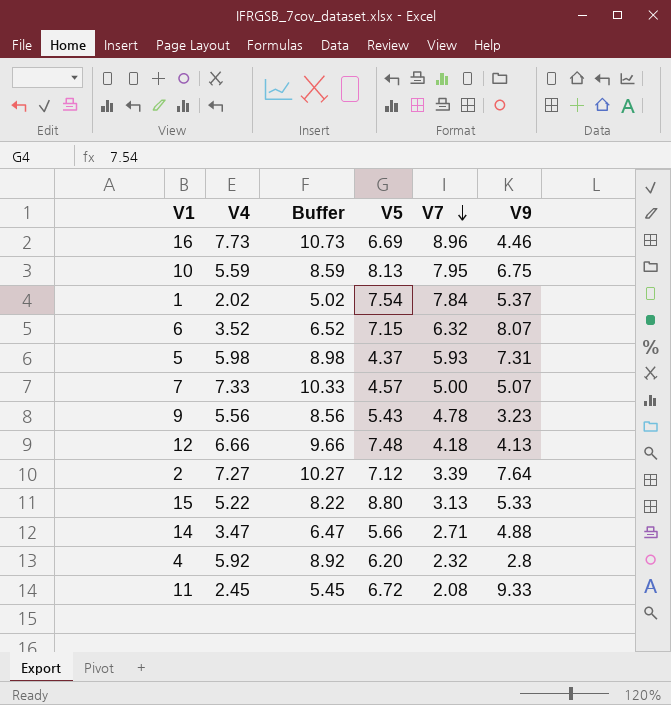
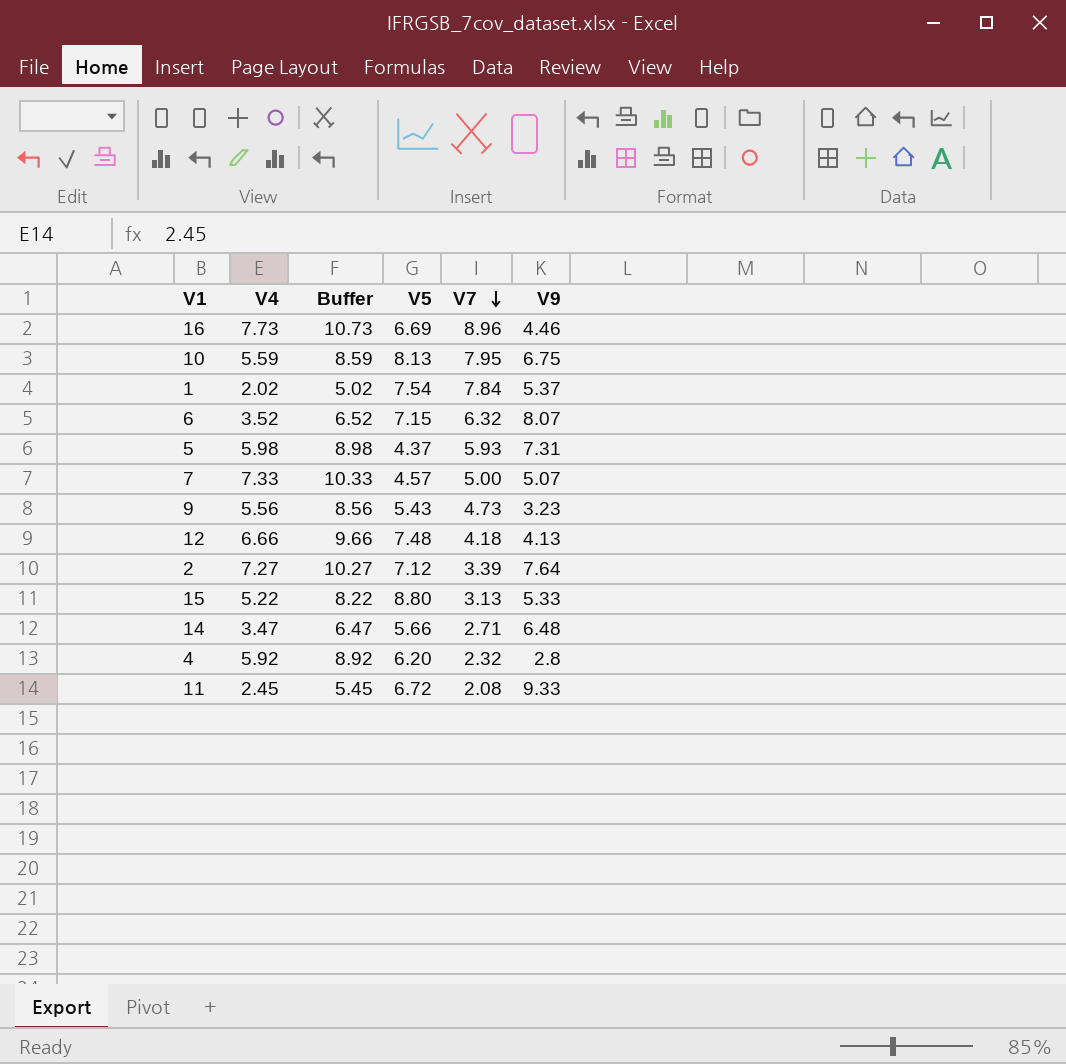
9 | V7: 4.78 -> 4.73
14 | V9: 4.88 -> 6.48

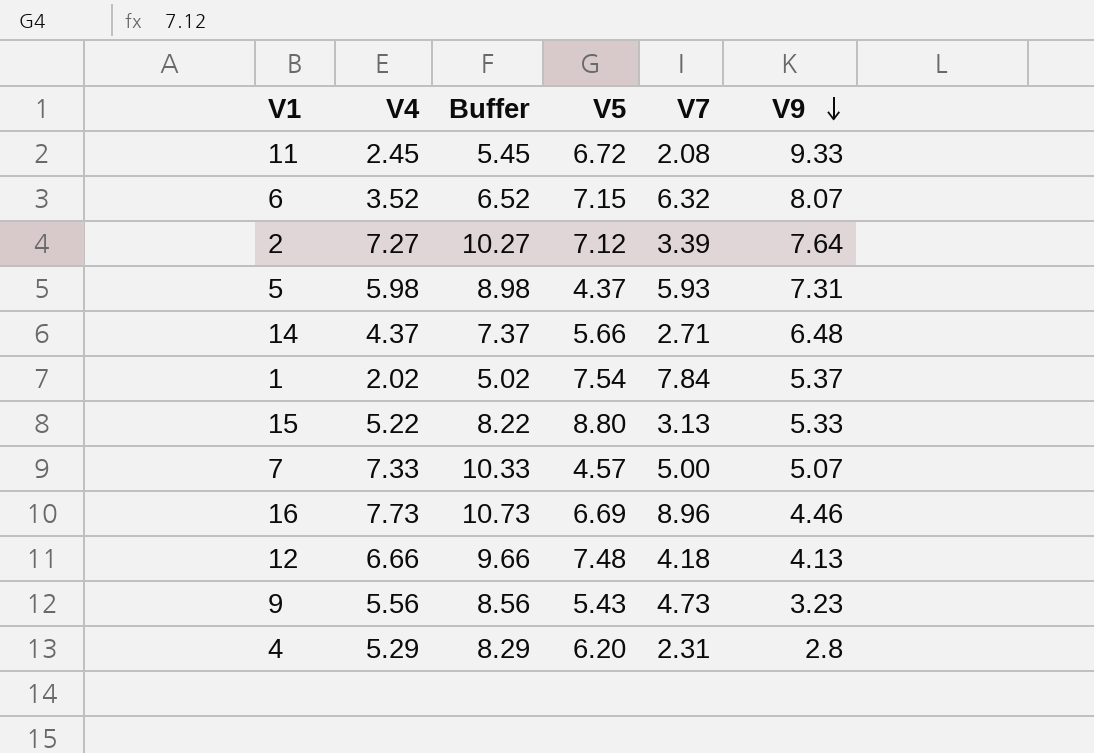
row order: V7 descending -> V9 descending
row 10: 5.59 | 8.59 | 8.13 | 7.95 | 6.75 -> none
14 | V4: 3.47 -> 4.37
14 | Buffer: 6.47 -> 7.37
4 | V4: 5.92 -> 5.29
4 | Buffer: 8.92 -> 8.29
4 | V7: 2.32 -> 2.31

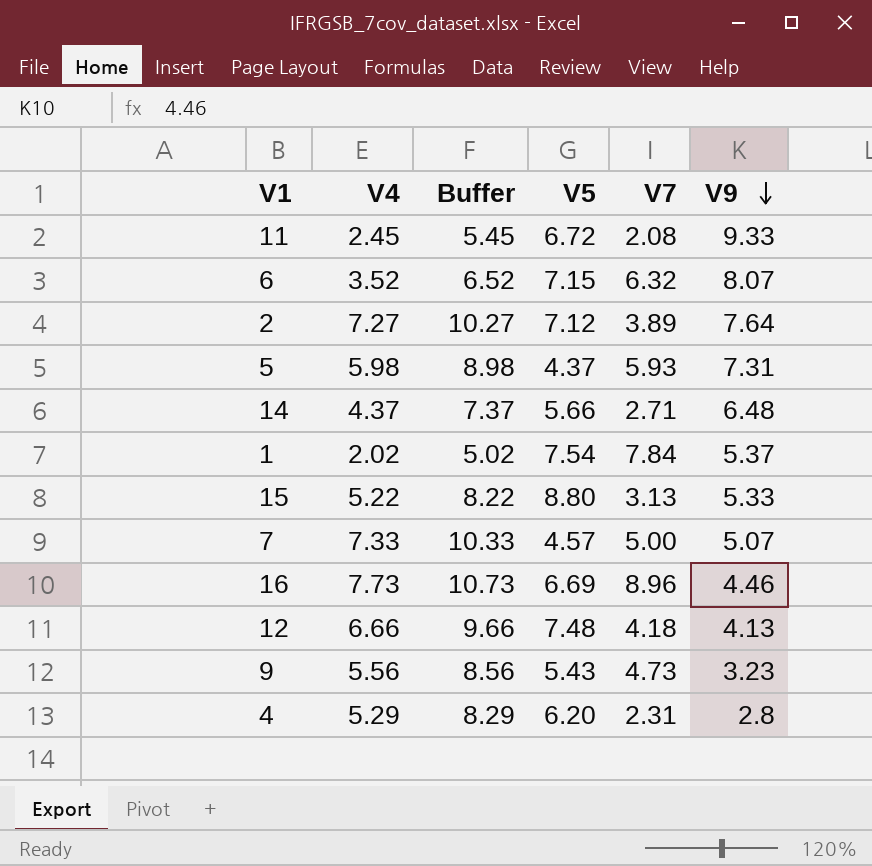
2 | V7: 3.39 -> 3.89

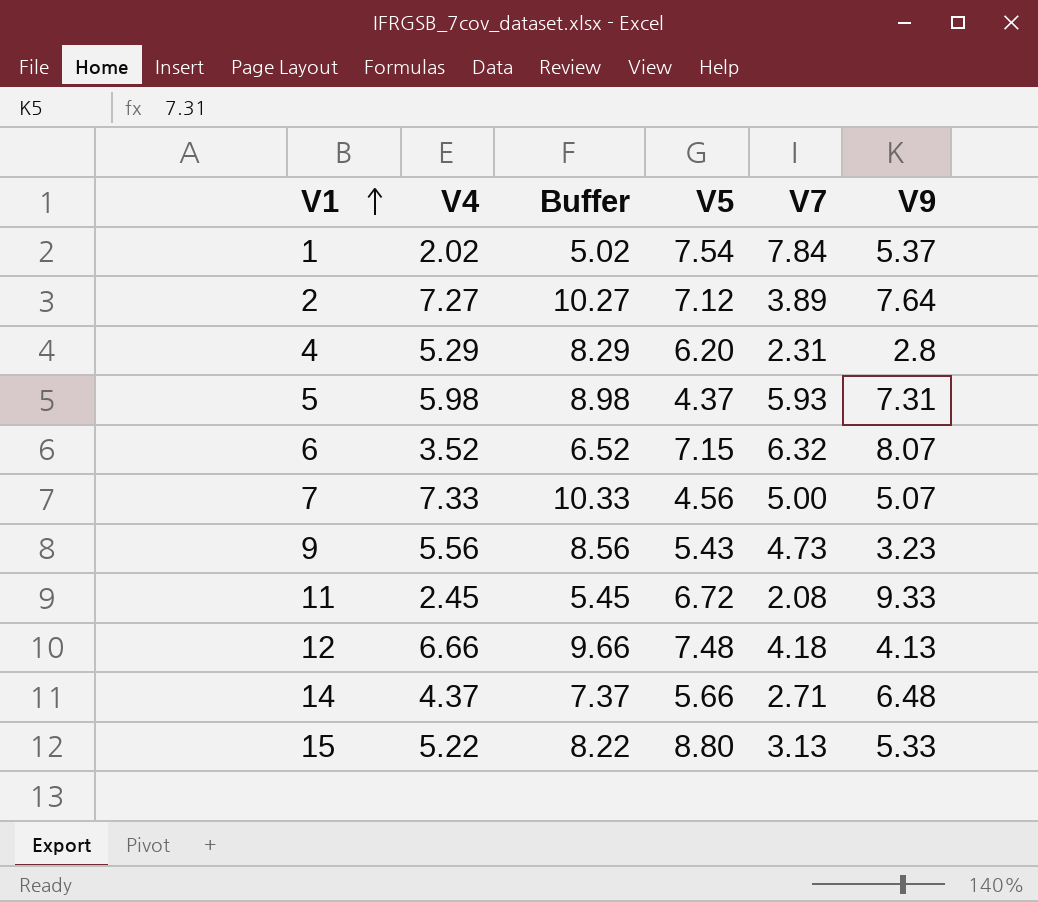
row order: V9 descending -> V1 ascending
row 16: 7.73 | 10.73 | 6.69 | 8.96 | 4.46 -> none
7 | V5: 4.57 -> 4.56

